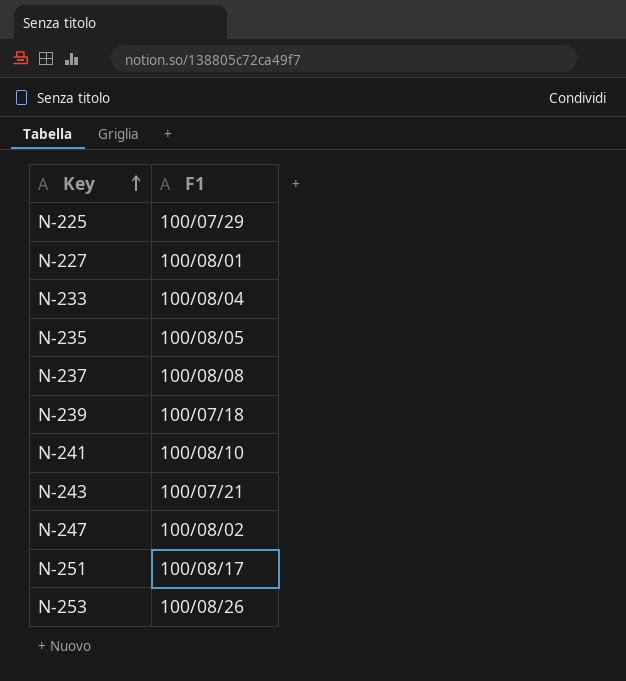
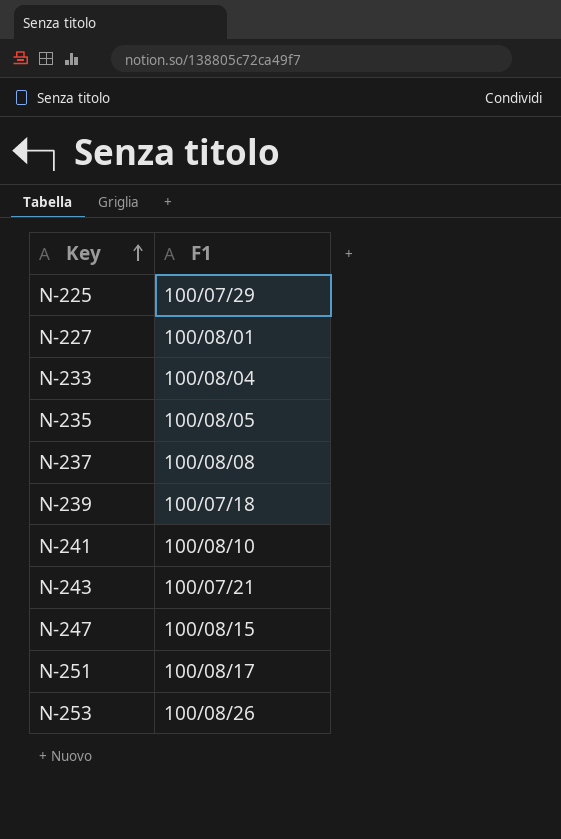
N-247 | F1: 100/08/02 -> 100/08/15

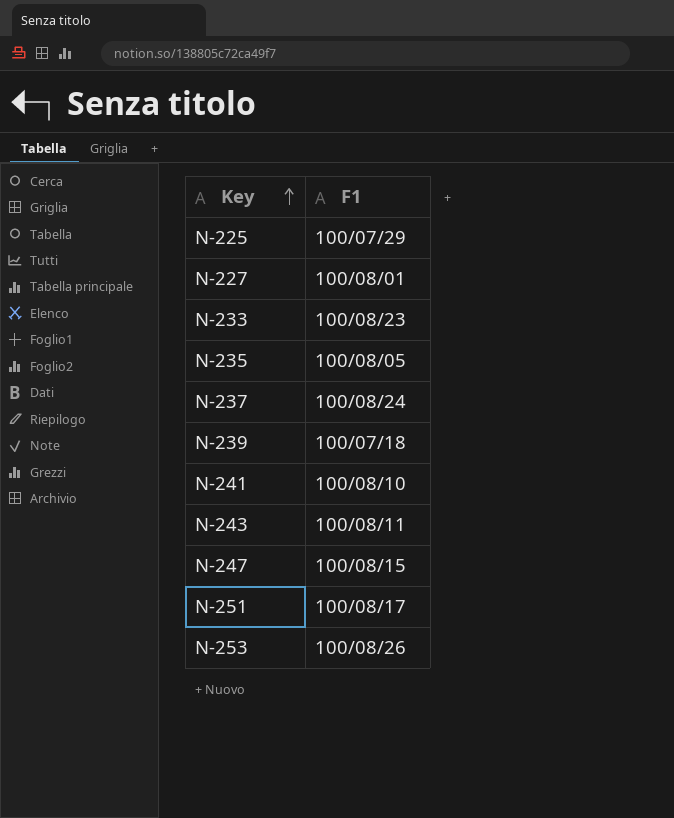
N-233 | F1: 100/08/04 -> 100/08/23
N-237 | F1: 100/08/08 -> 100/08/24
N-243 | F1: 100/07/21 -> 100/08/11

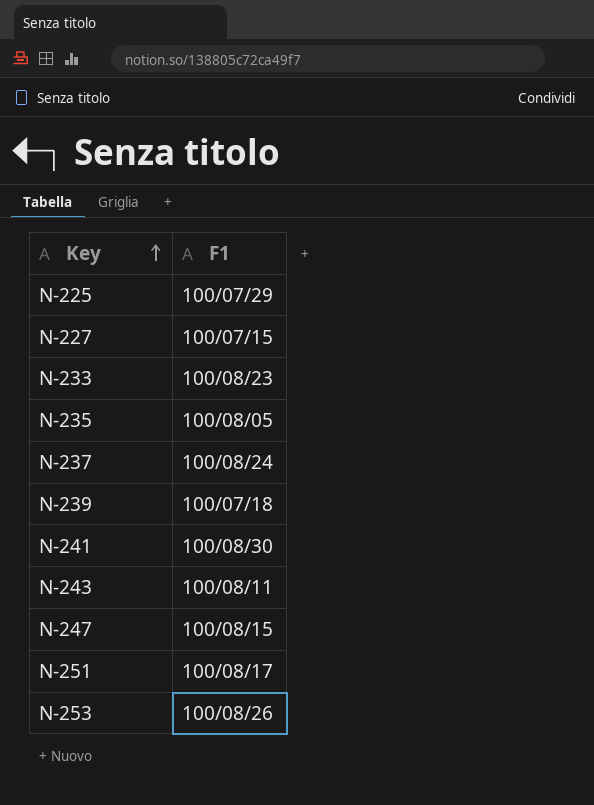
N-227 | F1: 100/08/01 -> 100/07/15
N-241 | F1: 100/08/10 -> 100/08/30

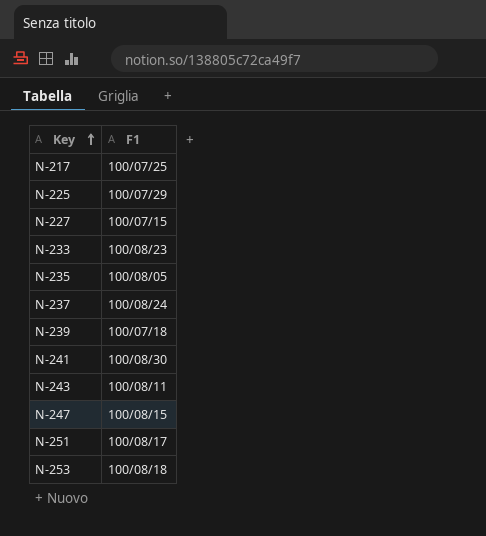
row N-217: none -> 100/07/25
N-253 | F1: 100/08/26 -> 100/08/18

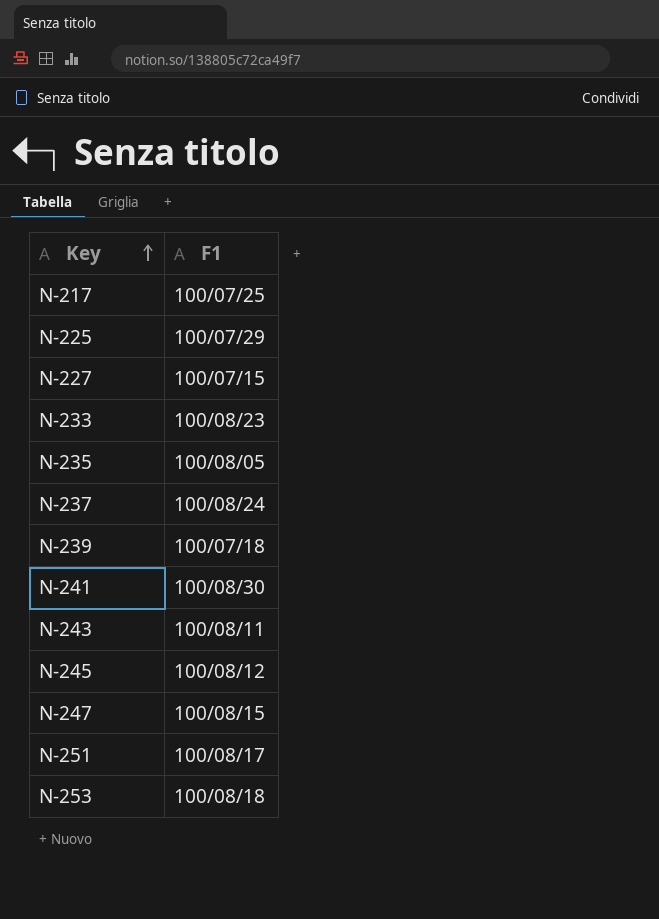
row N-245: none -> 100/08/12

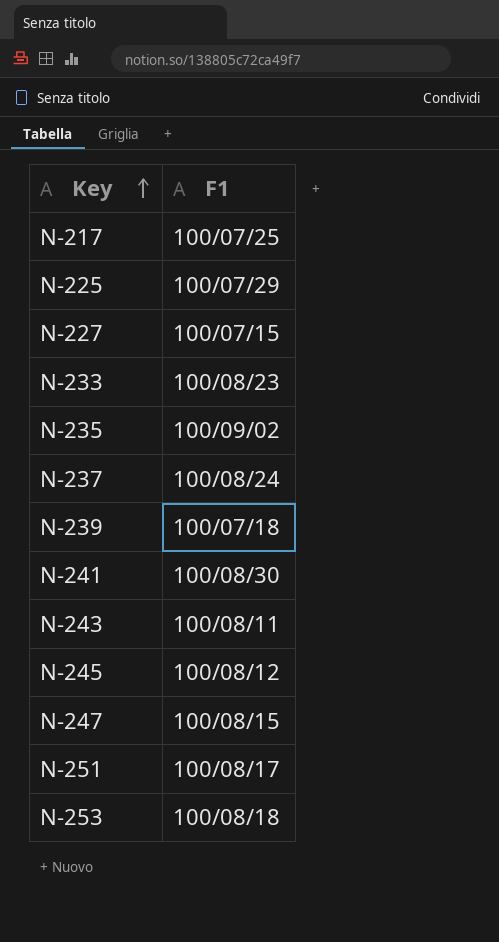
N-235 | F1: 100/08/05 -> 100/09/02

